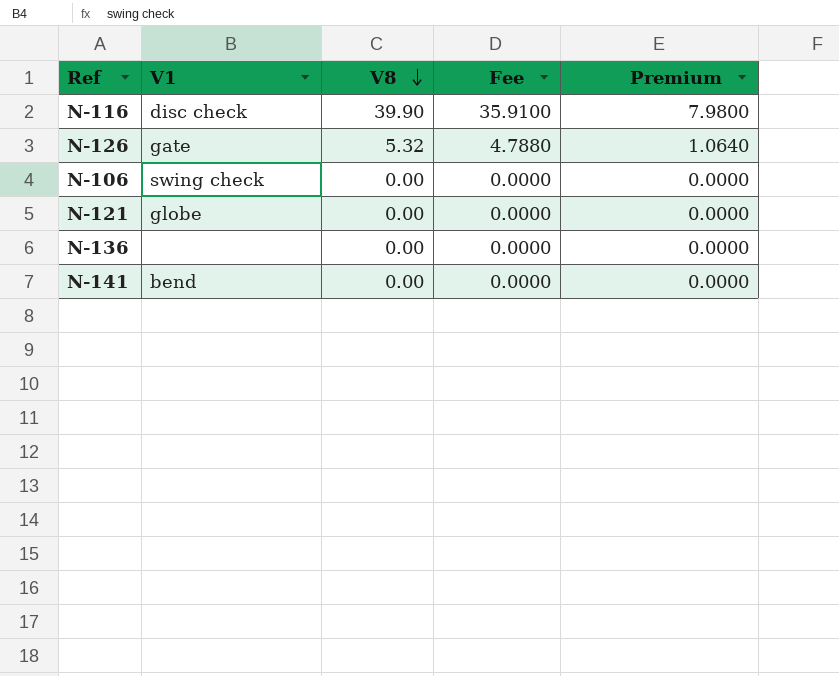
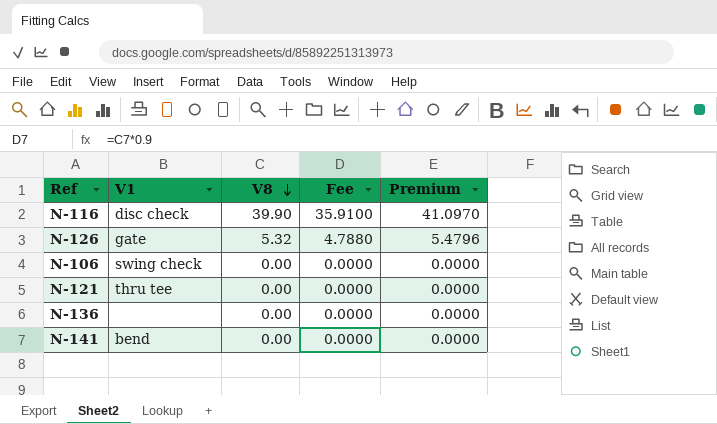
column Premium | formula: [V8] * 0.2 -> [V8] * 1.03
N-121 | V1: globe -> thru tee

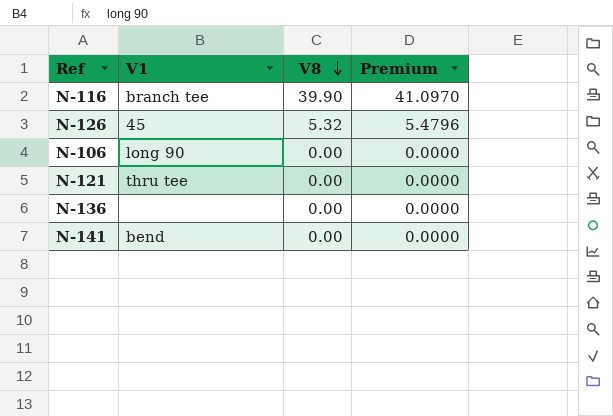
column Fee | formula: [V8] * 0.9 -> none
N-116 | V1: disc check -> branch tee
N-126 | V1: gate -> 45
N-106 | V1: swing check -> long 90

